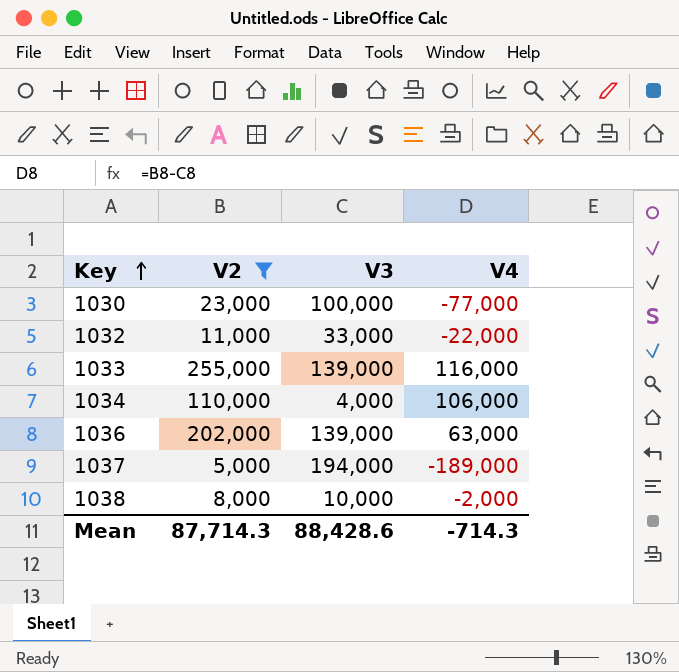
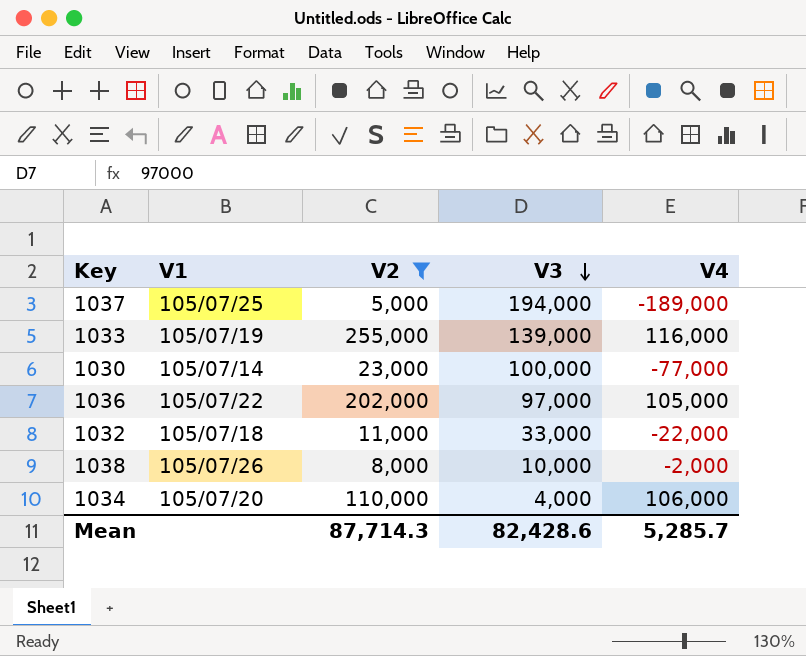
row order: Key ascending -> V3 descending
column V1 | position: none -> 2
1036 | V3: 139,000 -> 97,000
1036 | V4: 63,000 -> 105,000
Mean | V3: 88,428.6 -> 82,428.6
Mean | V4: -714.3 -> 5,285.7

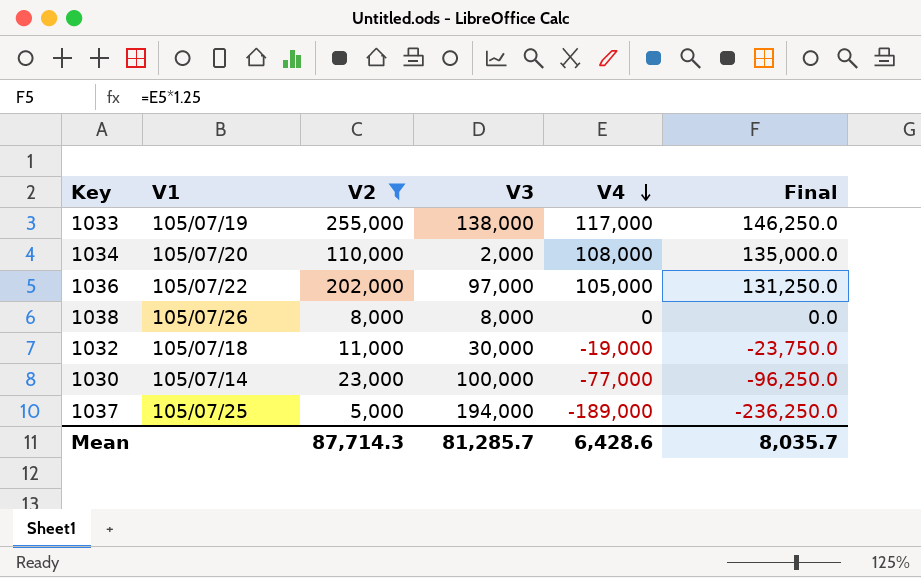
row order: V3 descending -> V4 descending
column Final | formula: none -> [V4] * 1.25
1033 | V3: 139,000 -> 138,000
1033 | V4: 116,000 -> 117,000
1034 | V3: 4,000 -> 2,000
1034 | V4: 106,000 -> 108,000
1038 | V3: 10,000 -> 8,000
1038 | V4: -2,000 -> 0
1032 | V3: 33,000 -> 30,000
1032 | V4: -22,000 -> -19,000
Mean | V3: 82,428.6 -> 81,285.7
Mean | V4: 5,285.7 -> 6,428.6

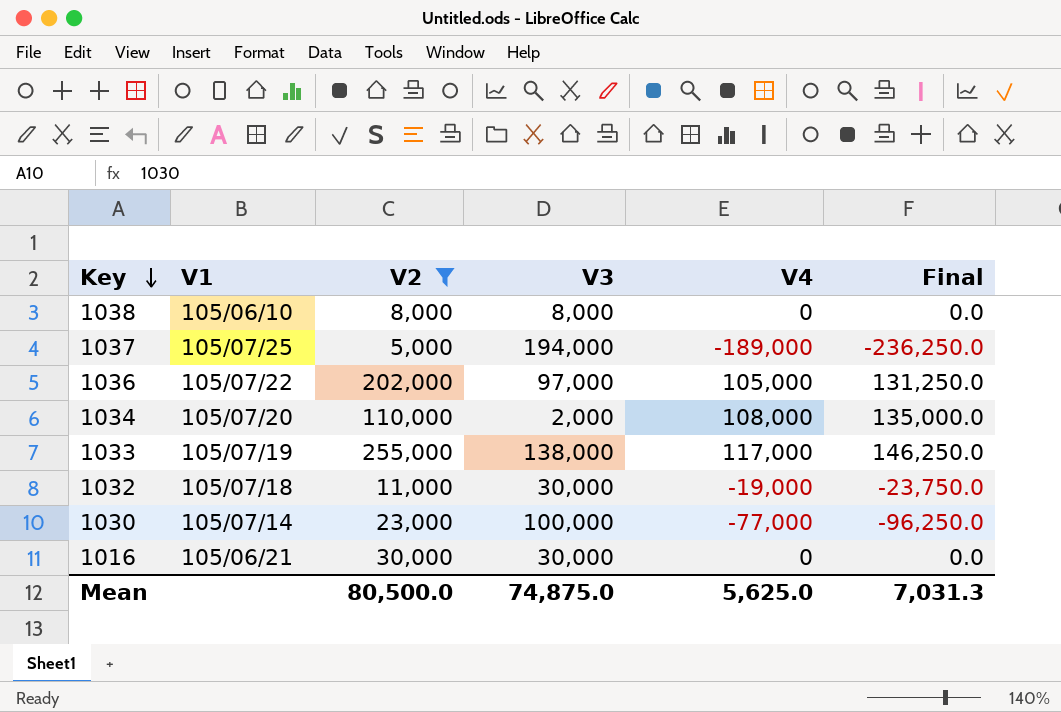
row order: V4 descending -> Key descending
1038 | V1: 105/07/26 -> 105/06/10
row 1016: none -> 105/06/21 | 30,000 | 30,000 | 0 | 0.0
Mean | V2: 87,714.3 -> 80,500.0
Mean | V3: 81,285.7 -> 74,875.0
Mean | V4: 6,428.6 -> 5,625.0
Mean | Final: 8,035.7 -> 7,031.3

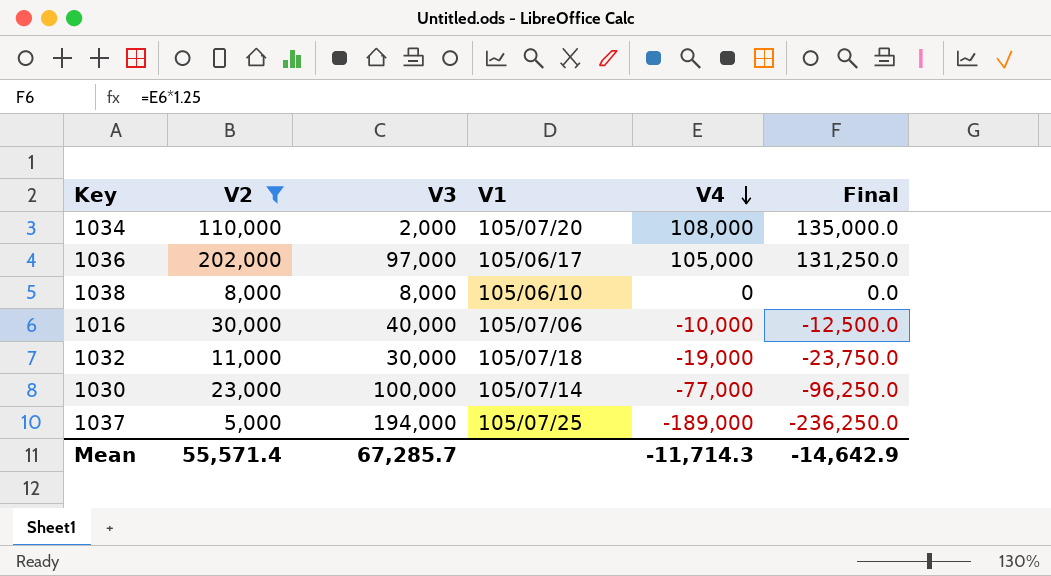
row order: Key descending -> V4 descending
column V1 | position: 2 -> 4
row 1033: 105/07/19 | 255,000 | 138,000 | 117,000 | 146,250.0 -> none
1036 | V1: 105/07/22 -> 105/06/17
1016 | V3: 30,000 -> 40,000
1016 | V1: 105/06/21 -> 105/07/06
1016 | V4: 0 -> -10,000
1016 | Final: 0.0 -> -12,500.0
Mean | V2: 80,500.0 -> 55,571.4
Mean | V3: 74,875.0 -> 67,285.7
Mean | V4: 5,625.0 -> -11,714.3
Mean | Final: 7,031.3 -> -14,642.9

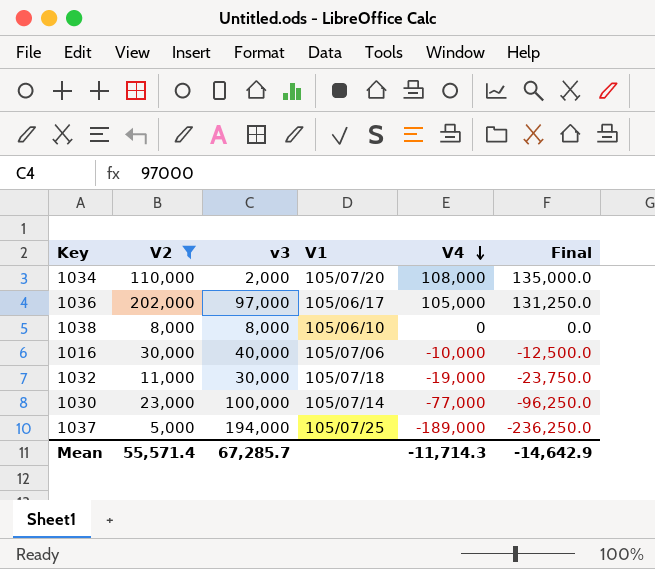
column name: V3 -> v3

